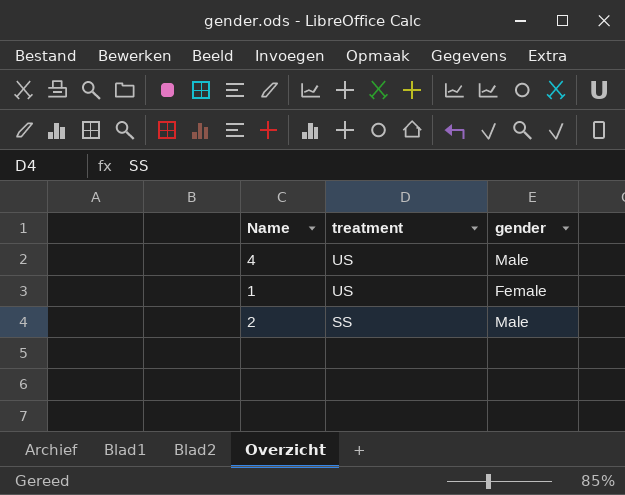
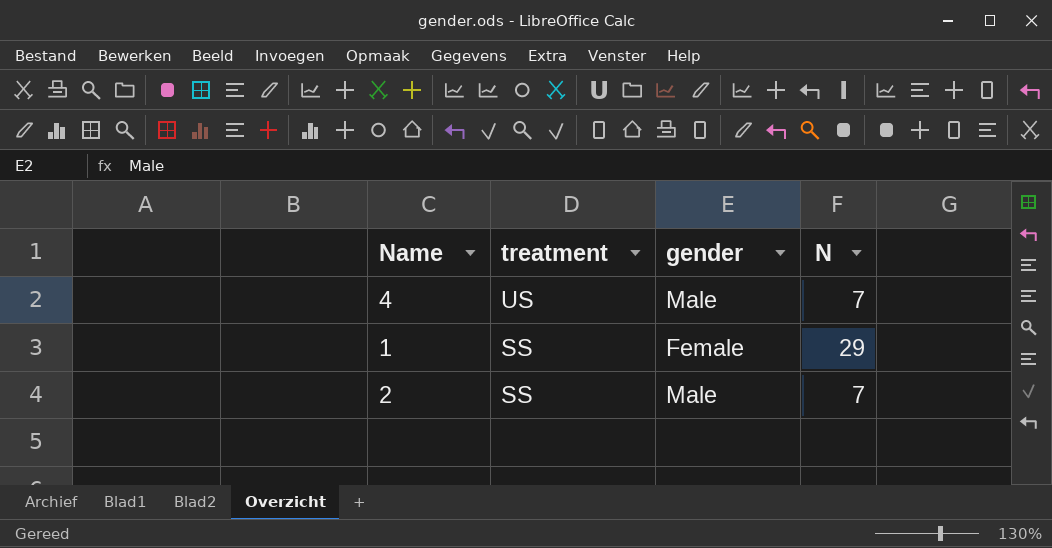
column N | position: none -> 4
1 | treatment: US -> SS

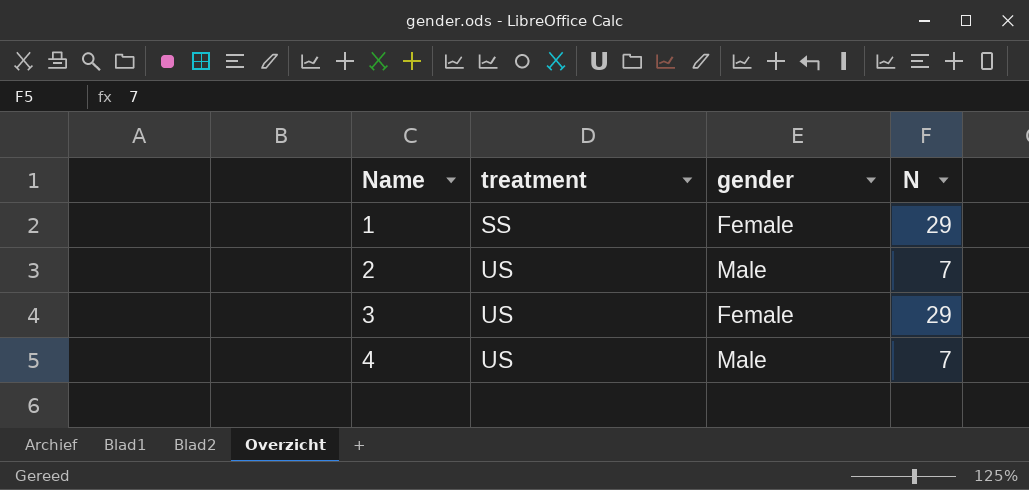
row order: treatment descending -> Name ascending
2 | treatment: SS -> US
row 3: none -> US | Female | 29

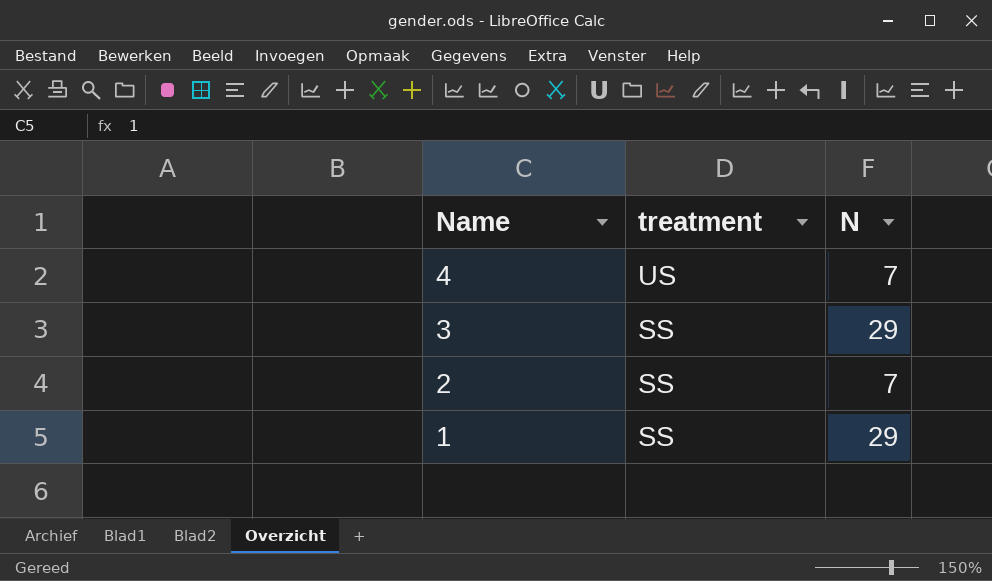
row order: Name ascending -> Name descending
column gender | position: 3 -> none
3 | treatment: US -> SS
2 | treatment: US -> SS

